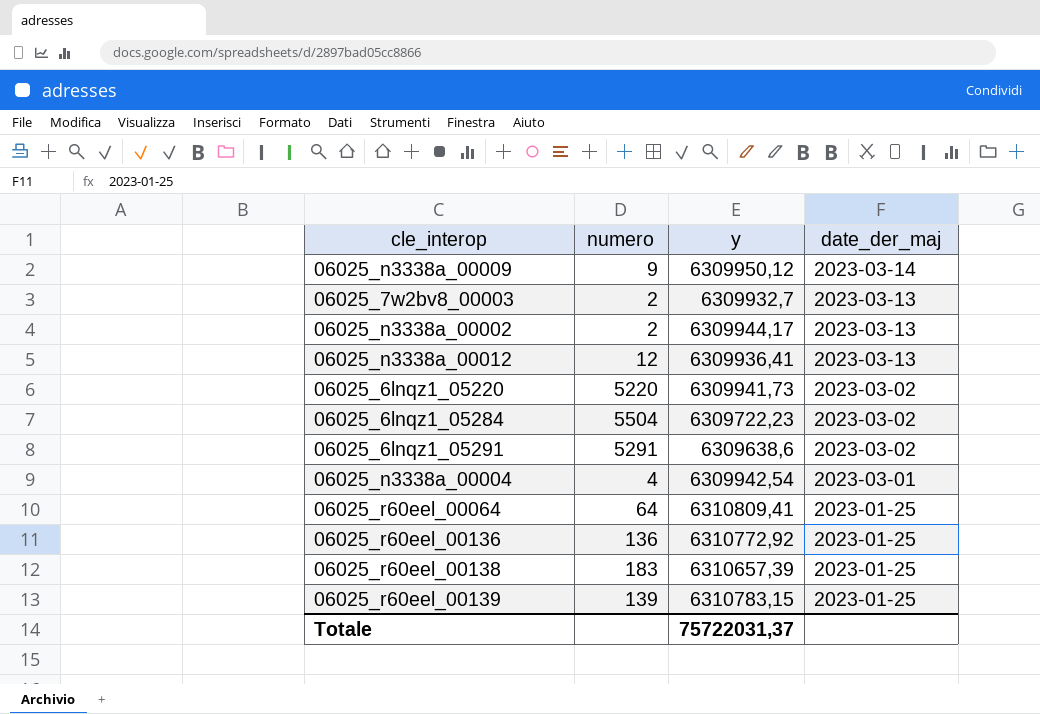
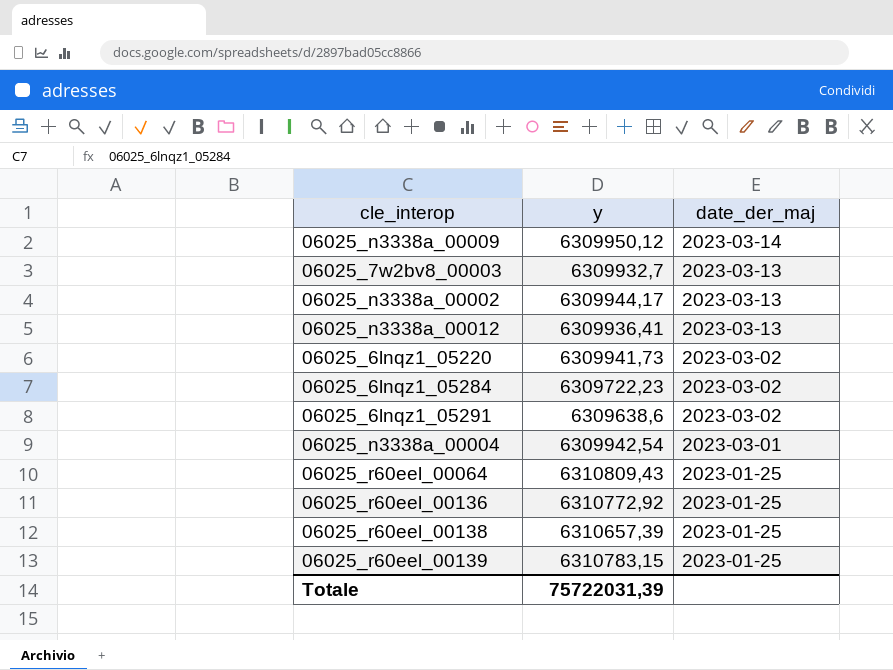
column numero | position: 2 -> none
06025_r60eel_00064 | y: 6310809,41 -> 6310809,43
Totale | y: 75722031,37 -> 75722031,39

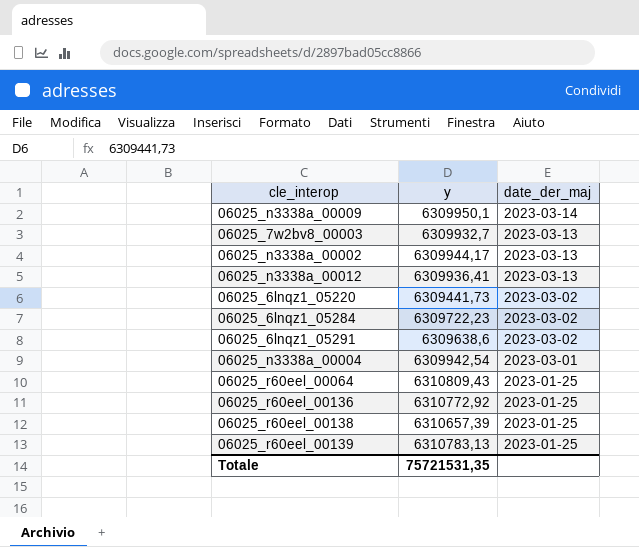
06025_n3338a_00009 | y: 6309950,12 -> 6309950,1
06025_6lnqz1_05220 | y: 6309941,73 -> 6309441,73
06025_r60eel_00139 | y: 6310783,15 -> 6310783,13
Totale | y: 75722031,39 -> 75721531,35

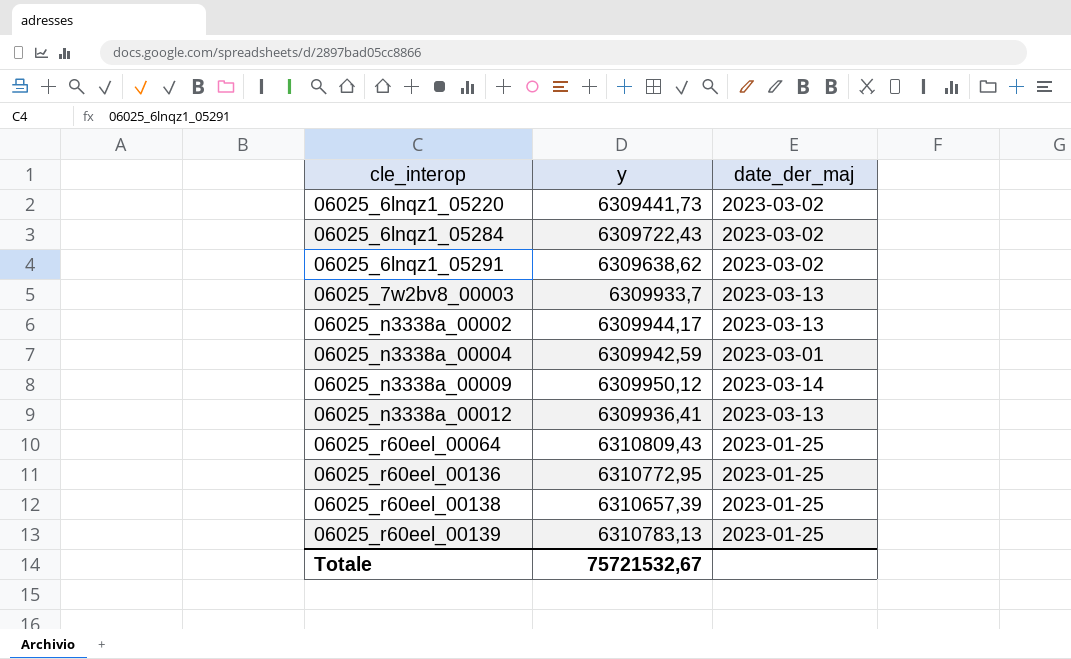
row order: date_der_maj descending -> cle_interop ascending
06025_6lnqz1_05284 | y: 6309722,23 -> 6309722,43
06025_6lnqz1_05291 | y: 6309638,6 -> 6309638,62
06025_7w2bv8_00003 | y: 6309932,7 -> 6309933,7
06025_n3338a_00004 | y: 6309942,54 -> 6309942,59
06025_n3338a_00009 | y: 6309950,1 -> 6309950,12
06025_r60eel_00136 | y: 6310772,92 -> 6310772,95
Totale | y: 75721531,35 -> 75721532,67

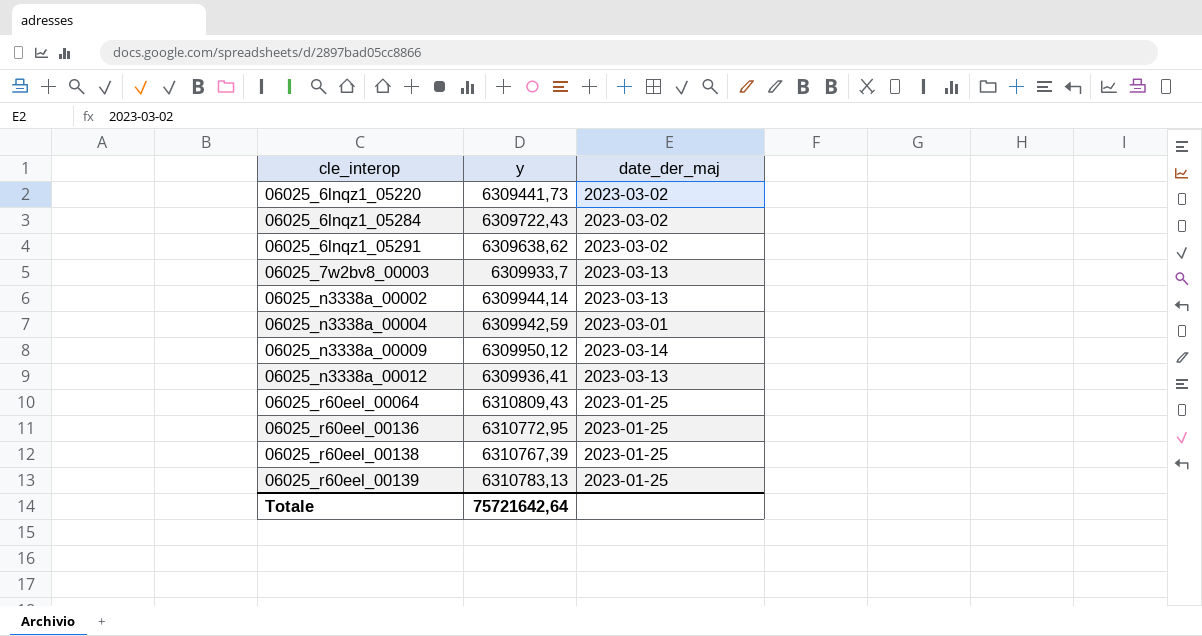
06025_n3338a_00002 | y: 6309944,17 -> 6309944,14
06025_r60eel_00138 | y: 6310657,39 -> 6310767,39
Totale | y: 75721532,67 -> 75721642,64

